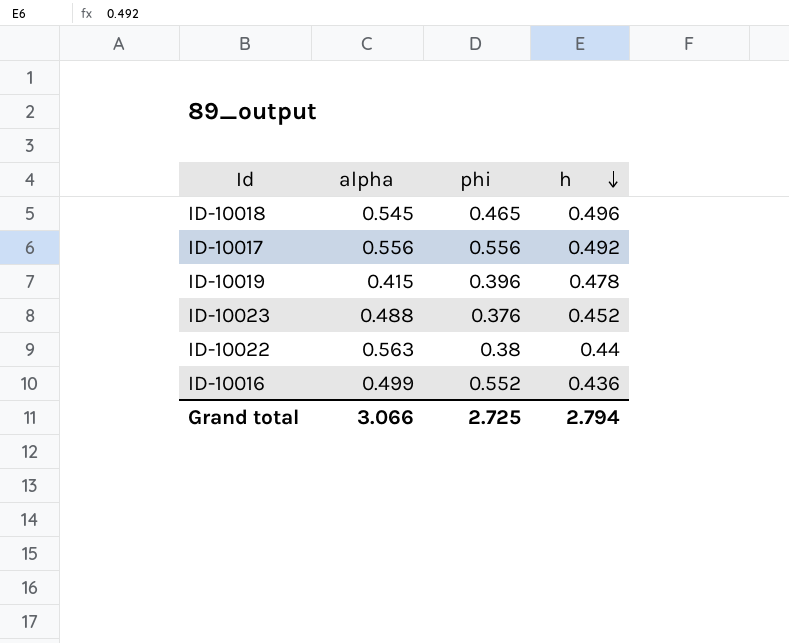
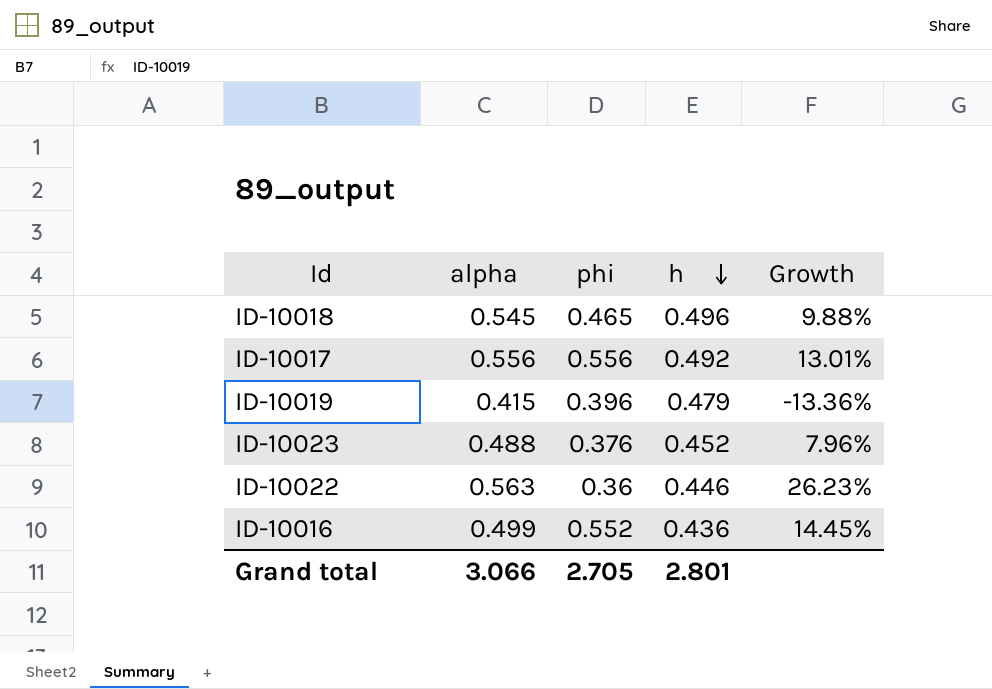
column Growth | formula: none -> ([alpha] - [h]) / [h]
ID-10019 | h: 0.478 -> 0.479
ID-10022 | phi: 0.38 -> 0.36
ID-10022 | h: 0.44 -> 0.446
Grand total | phi: 2.725 -> 2.705
Grand total | h: 2.794 -> 2.801

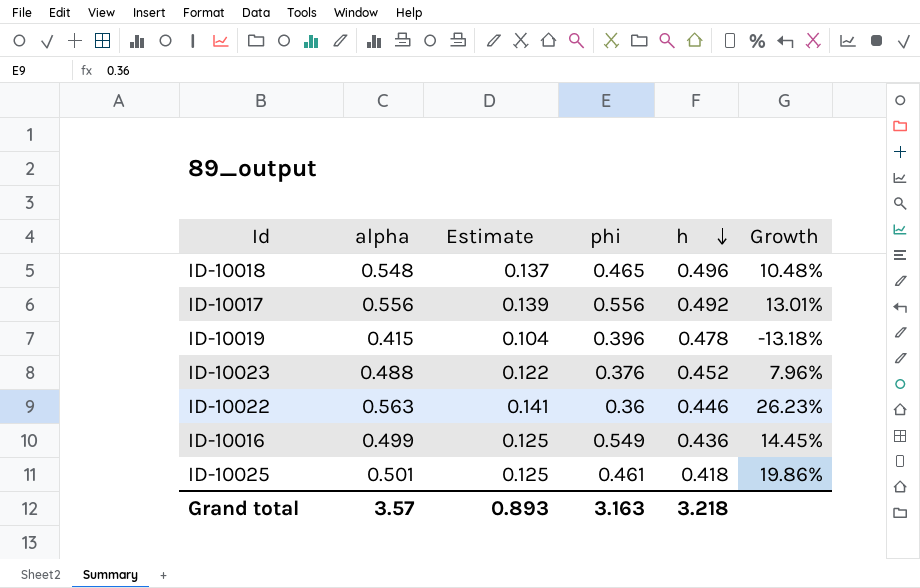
column Estimate | formula: none -> [alpha] * 0.25
ID-10018 | alpha: 0.545 -> 0.548
ID-10018 | Growth: 9.88% -> 10.48%
ID-10019 | h: 0.479 -> 0.478
ID-10019 | Growth: -13.36% -> -13.18%
ID-10016 | phi: 0.552 -> 0.549
row ID-10025: none -> 0.501 | 0.125 | 0.461 | 0.418 | 19.86%
Grand total | alpha: 3.066 -> 3.57
Grand total | phi: 2.705 -> 3.163
Grand total | h: 2.801 -> 3.218

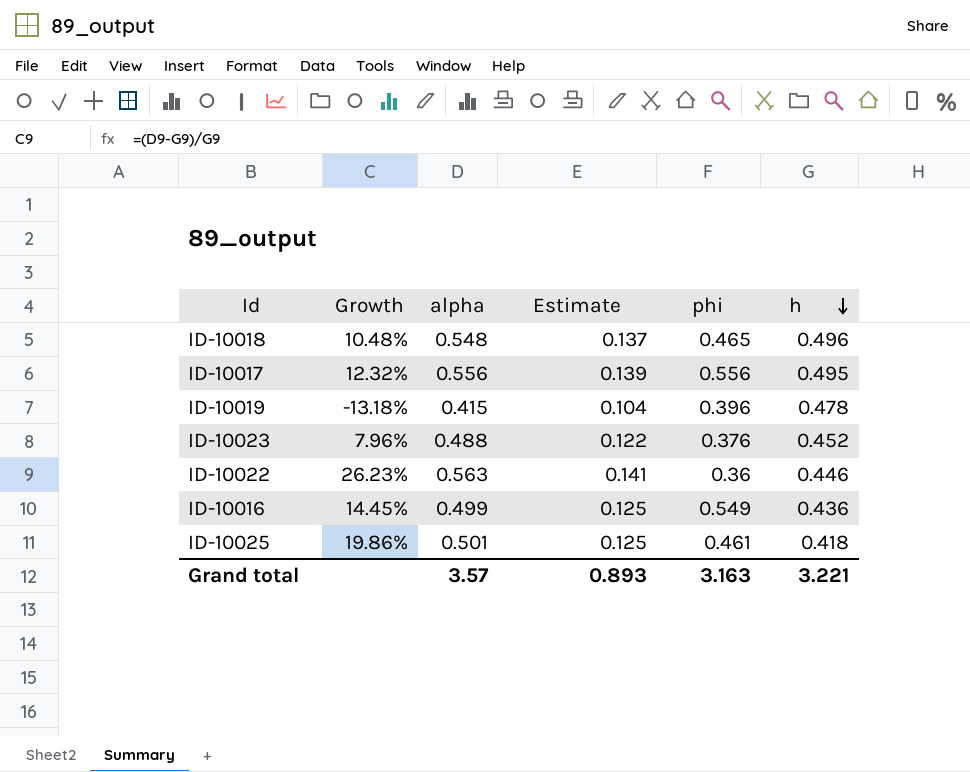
column Growth | position: 6 -> 2
ID-10017 | Growth: 13.01% -> 12.32%
ID-10017 | h: 0.492 -> 0.495
Grand total | h: 3.218 -> 3.221

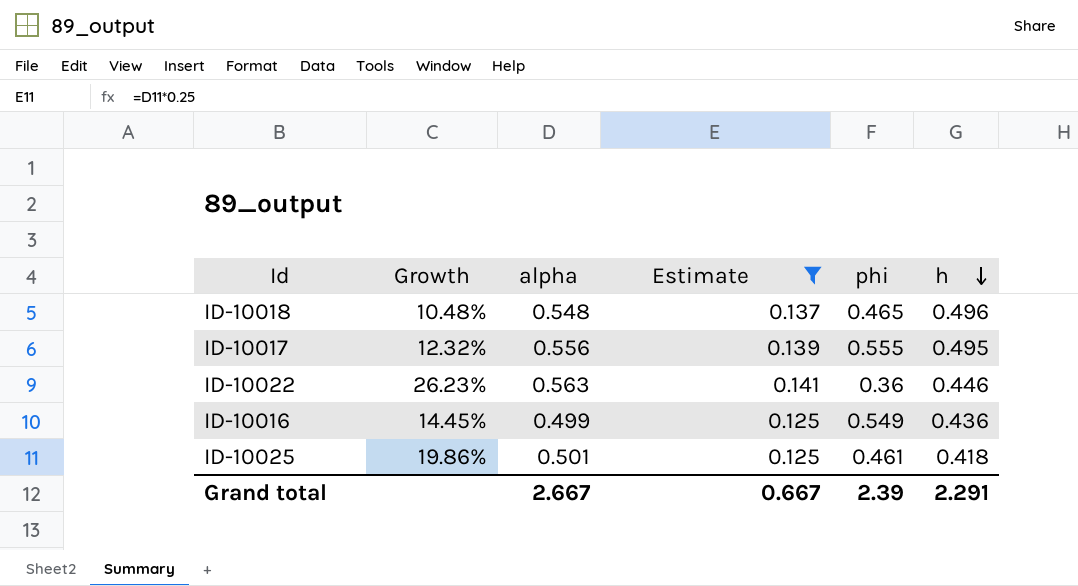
filter: none -> Estimate >= 0.125
ID-10017 | phi: 0.556 -> 0.555
Grand total | alpha: 3.57 -> 2.667
Grand total | Estimate: 0.893 -> 0.667
Grand total | phi: 3.163 -> 2.39
Grand total | h: 3.221 -> 2.291

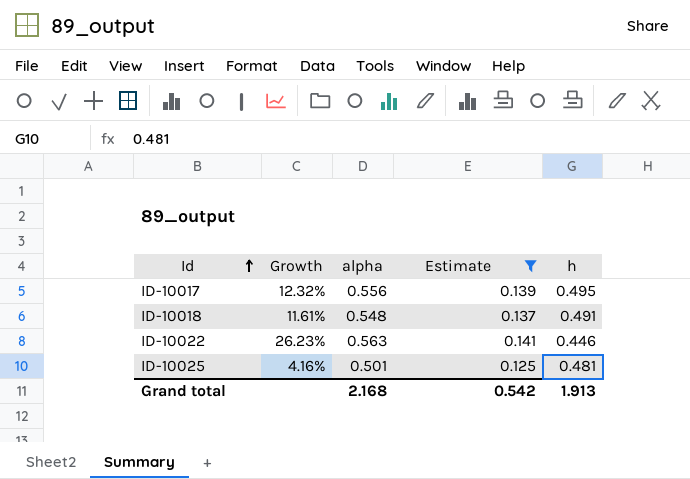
row order: h descending -> Id ascending
column phi | position: 5 -> none
row ID-10016: 14.45% | 0.499 | 0.125 | 0.549 | 0.436 -> none
ID-10018 | Growth: 10.48% -> 11.61%
ID-10018 | h: 0.496 -> 0.491
ID-10025 | Growth: 19.86% -> 4.16%
ID-10025 | h: 0.418 -> 0.481
Grand total | alpha: 2.667 -> 2.168
Grand total | Estimate: 0.667 -> 0.542
Grand total | h: 2.291 -> 1.913

